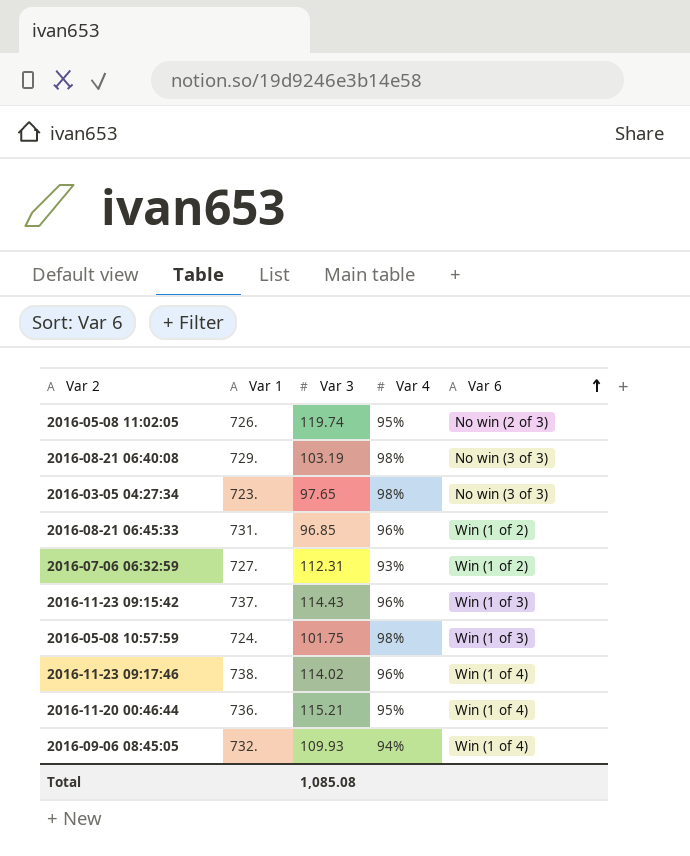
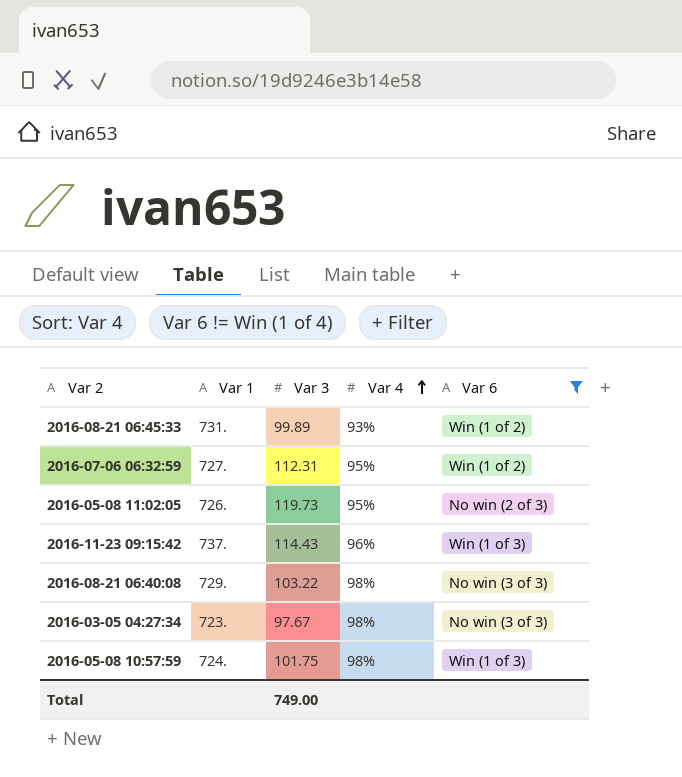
filter: none -> Var 6 != Win (1 of 4)
row order: Var 6 ascending -> Var 4 ascending
2016-08-21 06:45:33 | Var 3: 96.85 -> 99.89
2016-08-21 06:45:33 | Var 4: 96% -> 93%
2016-07-06 06:32:59 | Var 4: 93% -> 95%
2016-05-08 11:02:05 | Var 3: 119.74 -> 119.73
2016-08-21 06:40:08 | Var 3: 103.19 -> 103.22
2016-03-05 04:27:34 | Var 3: 97.65 -> 97.67
Total | Var 3: 1,085.08 -> 749.00

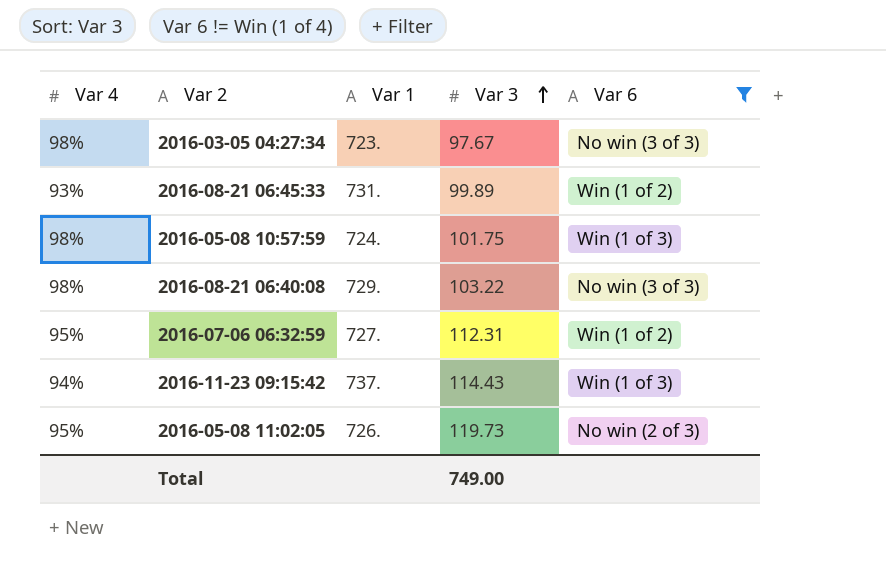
row order: Var 4 ascending -> Var 3 ascending
column Var 4 | position: 4 -> 1
2016-11-23 09:15:42 | Var 4: 96% -> 94%

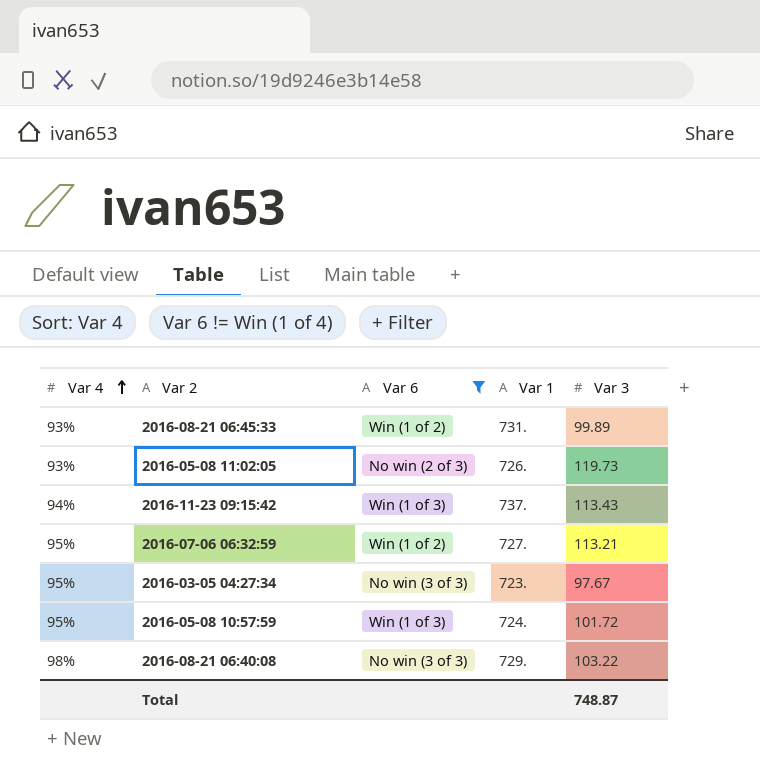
row order: Var 3 ascending -> Var 4 ascending
column Var 6 | position: 5 -> 3
2016-05-08 11:02:05 | Var 4: 95% -> 93%
2016-11-23 09:15:42 | Var 3: 114.43 -> 113.43
2016-07-06 06:32:59 | Var 3: 112.31 -> 113.21
2016-03-05 04:27:34 | Var 4: 98% -> 95%
2016-05-08 10:57:59 | Var 4: 98% -> 95%
2016-05-08 10:57:59 | Var 3: 101.75 -> 101.72
Total | Var 3: 749.00 -> 748.87

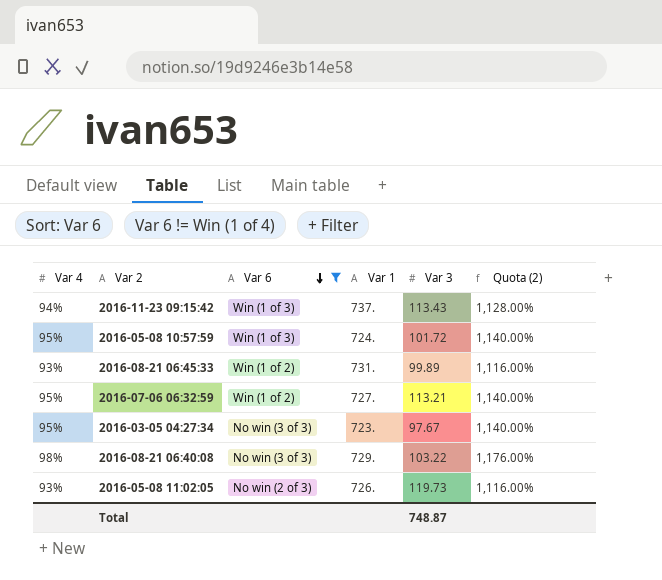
row order: Var 4 ascending -> Var 6 descending
column Quota (2) | formula: none -> [Var 4] * 12

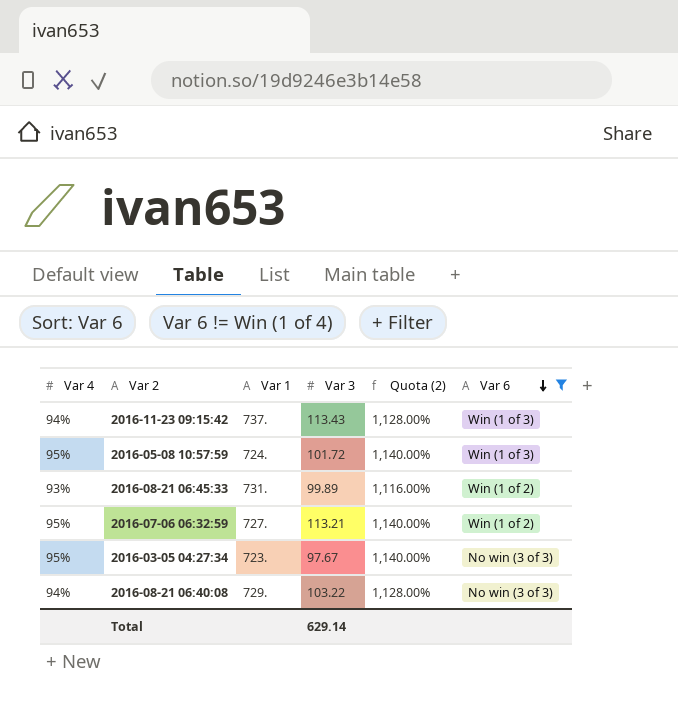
column Var 6 | position: 3 -> 6
row 2016-05-08 11:02:05: 93% | No win (2 of 3) | 726. | 119.73 | 1,116.00% -> none
2016-08-21 06:40:08 | Var 4: 98% -> 94%
2016-08-21 06:40:08 | Quota (2): 1,176.00% -> 1,128.00%
Total | Var 3: 748.87 -> 629.14

